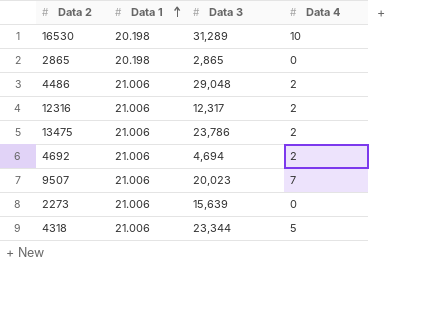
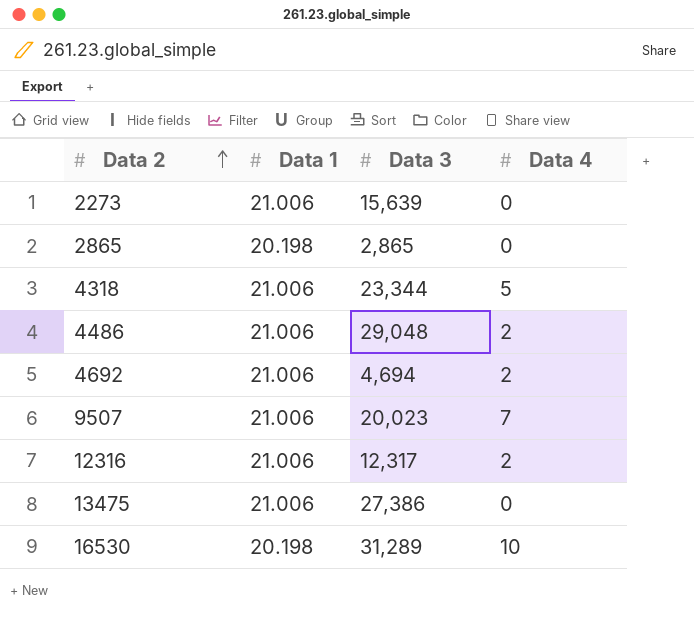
row order: Data 1 ascending -> Data 2 ascending
13475 | Data 3: 23,786 -> 27,386
13475 | Data 4: 2 -> 0

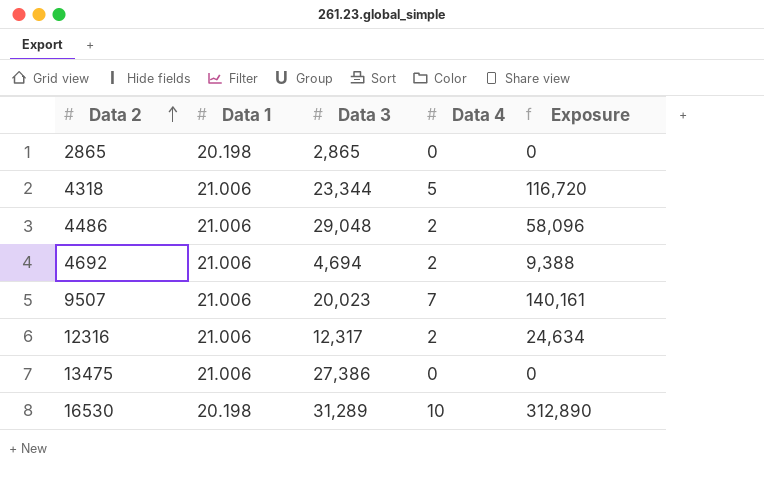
column Exposure | formula: none -> [Data 3] * [Data 4]
row 2273: 21.006 | 15,639 | 0 -> none

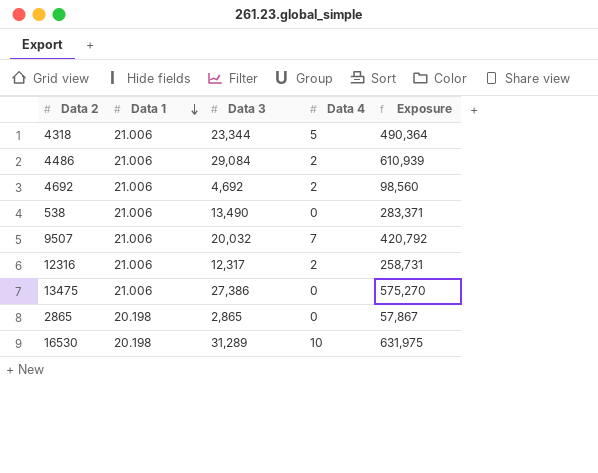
row order: Data 2 ascending -> Data 1 descending
column Exposure | formula: [Data 3] * [Data 4] -> [Data 1] * [Data 3]
4486 | Data 3: 29,048 -> 29,084
4692 | Data 3: 4,694 -> 4,692
row 538: none -> 21.006 | 13,490 | 0 | 283,371
9507 | Data 3: 20,023 -> 20,032

